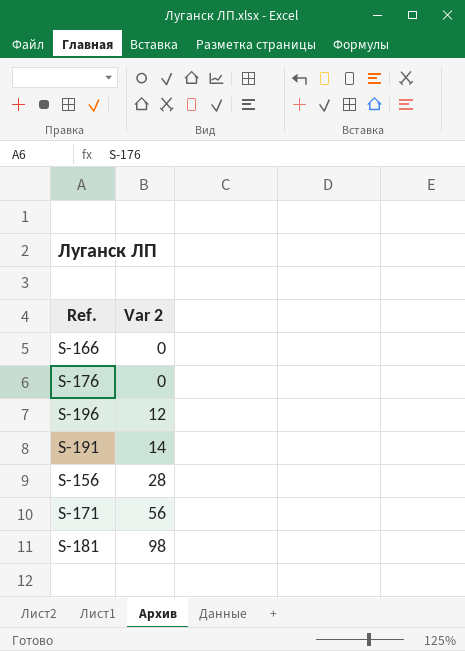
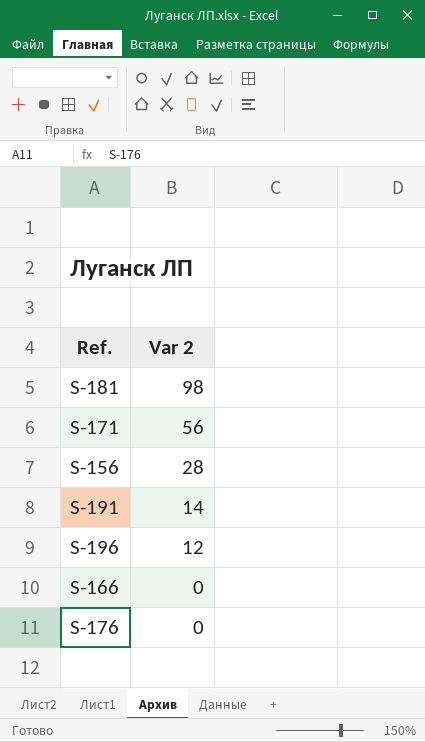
row order: Var 2 ascending -> Var 2 descending

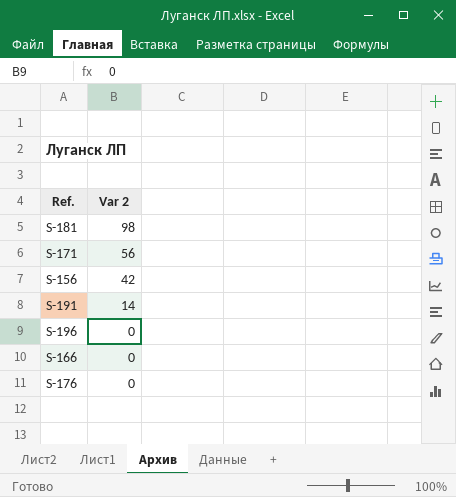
S-156 | Var 2: 28 -> 42
S-196 | Var 2: 12 -> 0

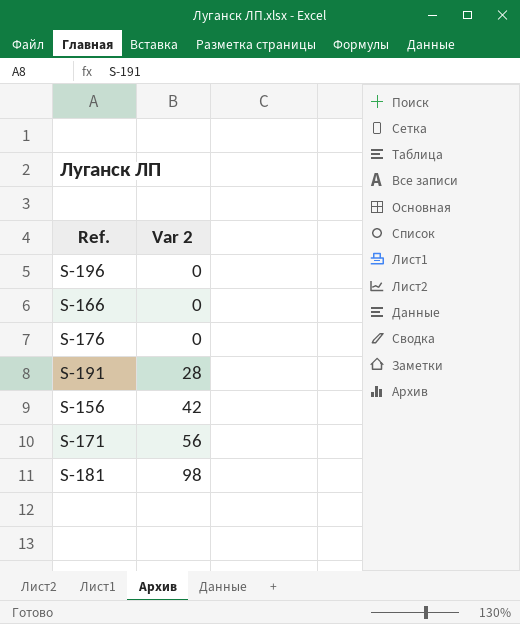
row order: Var 2 descending -> Var 2 ascending
S-191 | Var 2: 14 -> 28

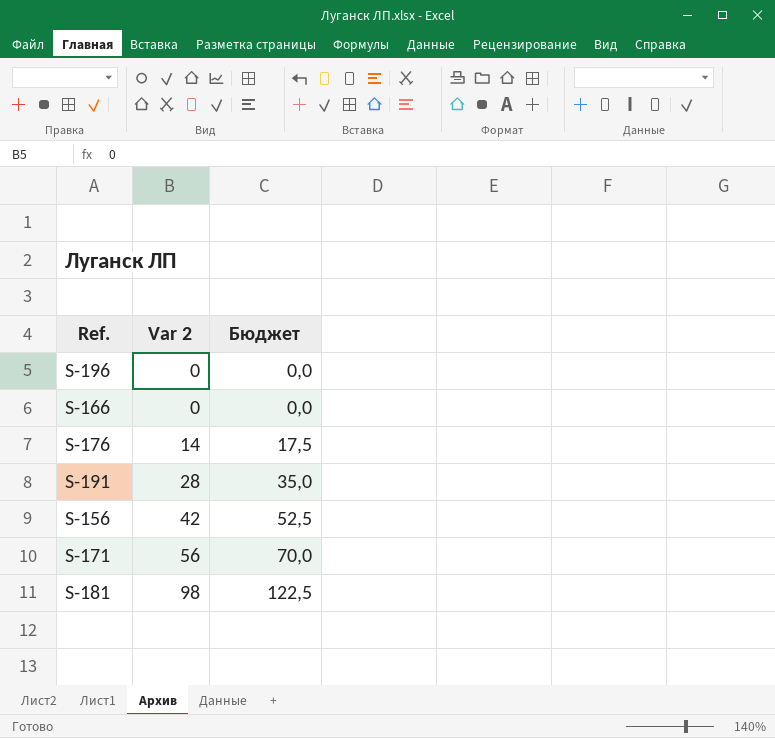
column Бюджет | formula: none -> [Var 2] * 1,25
S-176 | Var 2: 0 -> 14

